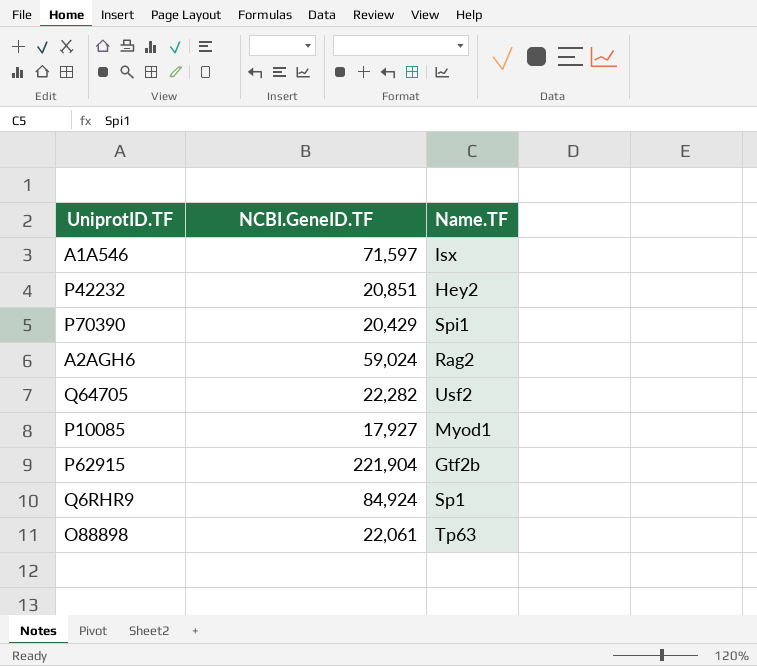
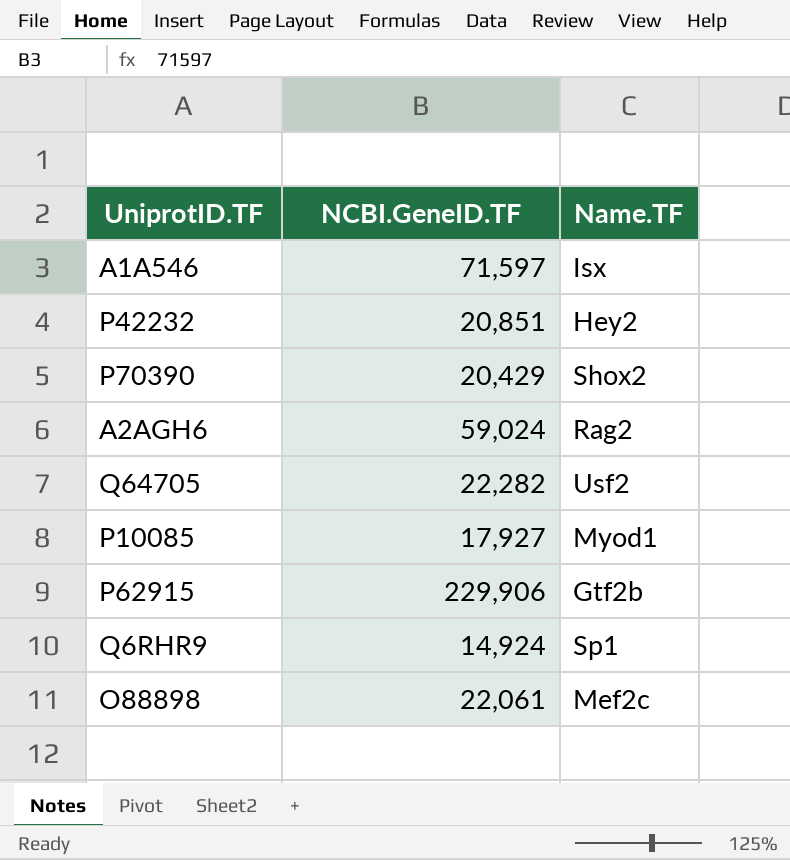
P70390 | Name.TF: Spi1 -> Shox2
P62915 | NCBI.GeneID.TF: 221,904 -> 229,906
Q6RHR9 | NCBI.GeneID.TF: 84,924 -> 14,924
O88898 | Name.TF: Tp63 -> Mef2c

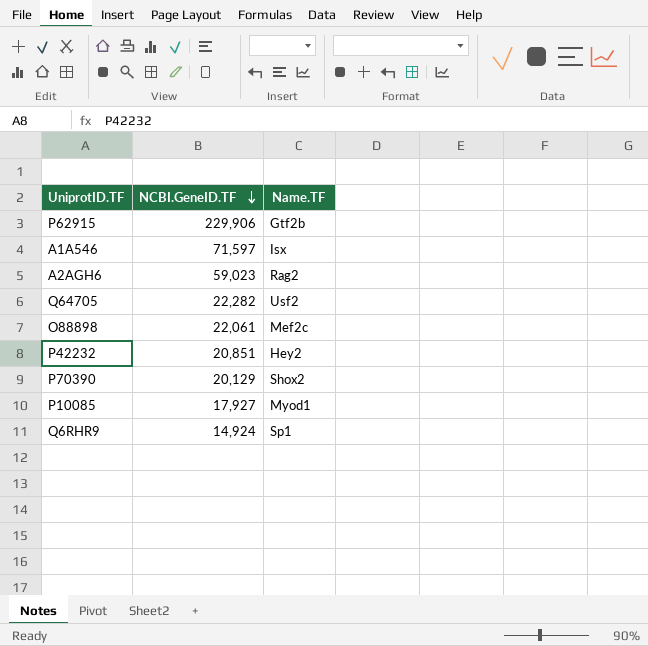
row order: none -> NCBI.GeneID.TF descending
A2AGH6 | NCBI.GeneID.TF: 59,024 -> 59,023
P70390 | NCBI.GeneID.TF: 20,429 -> 20,129

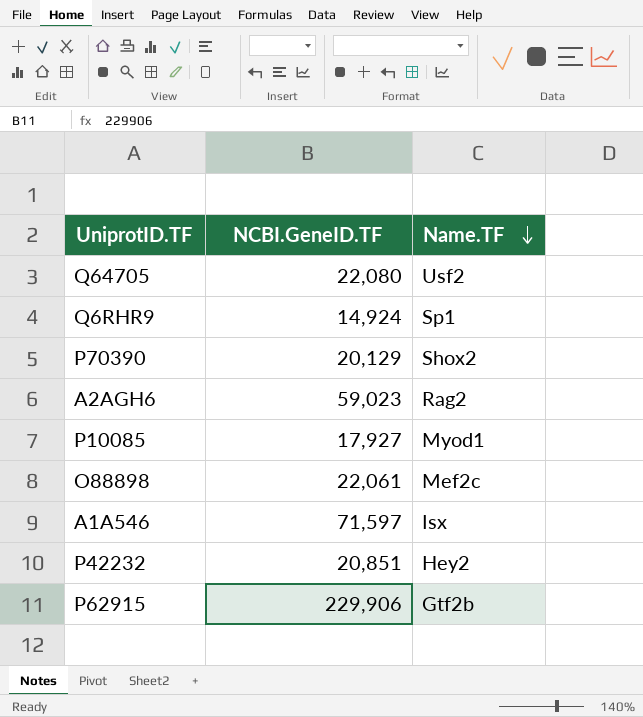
row order: NCBI.GeneID.TF descending -> Name.TF descending
Q64705 | NCBI.GeneID.TF: 22,282 -> 22,080

